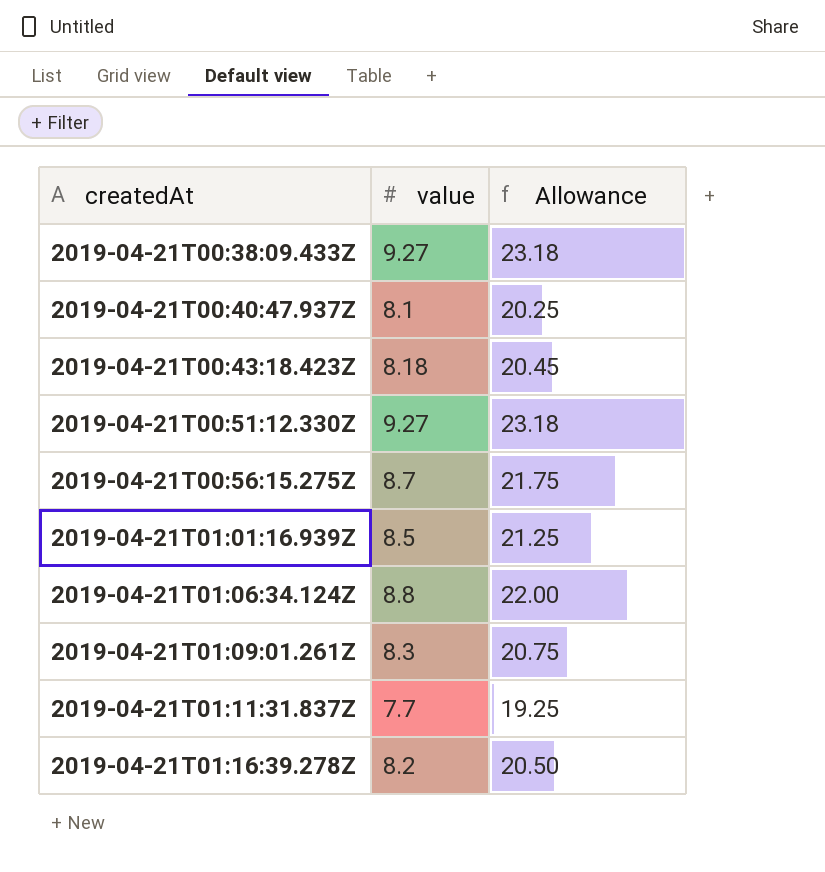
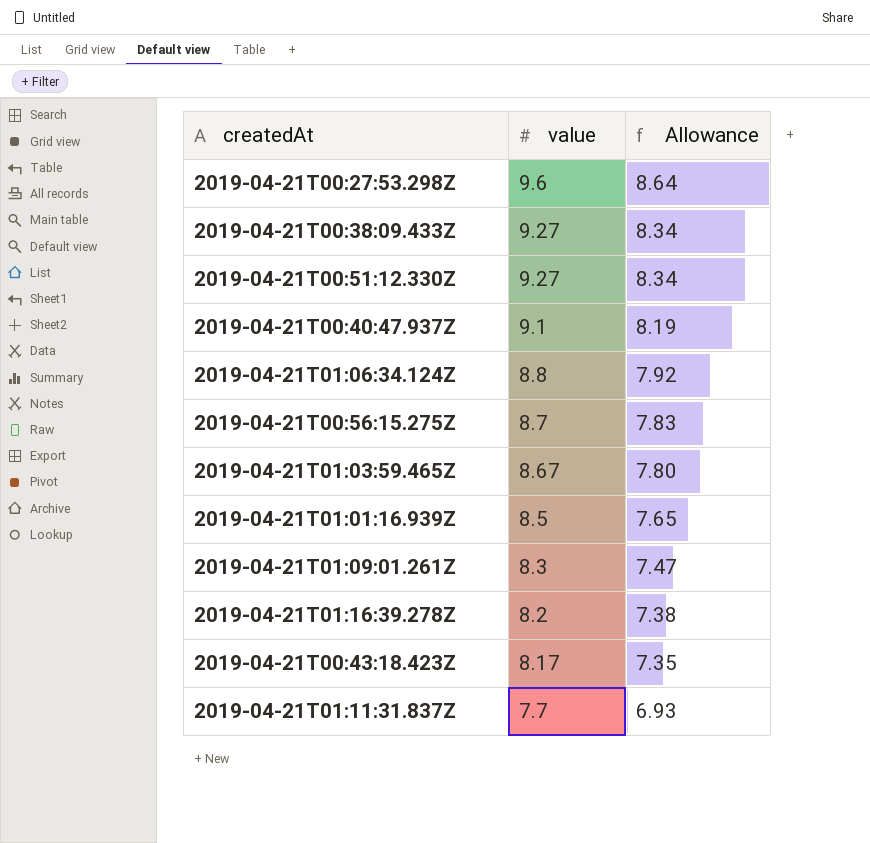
row order: createdAt ascending -> value descending
column Allowance | formula: [value] * 2.5 -> [value] * 0.9
row 2019-04-21T00:27:53.298Z: none -> 9.6 | 8.64
2019-04-21T00:40:47.937Z | value: 8.1 -> 9.1
row 2019-04-21T01:03:59.465Z: none -> 8.67 | 7.80
2019-04-21T00:43:18.423Z | value: 8.18 -> 8.17

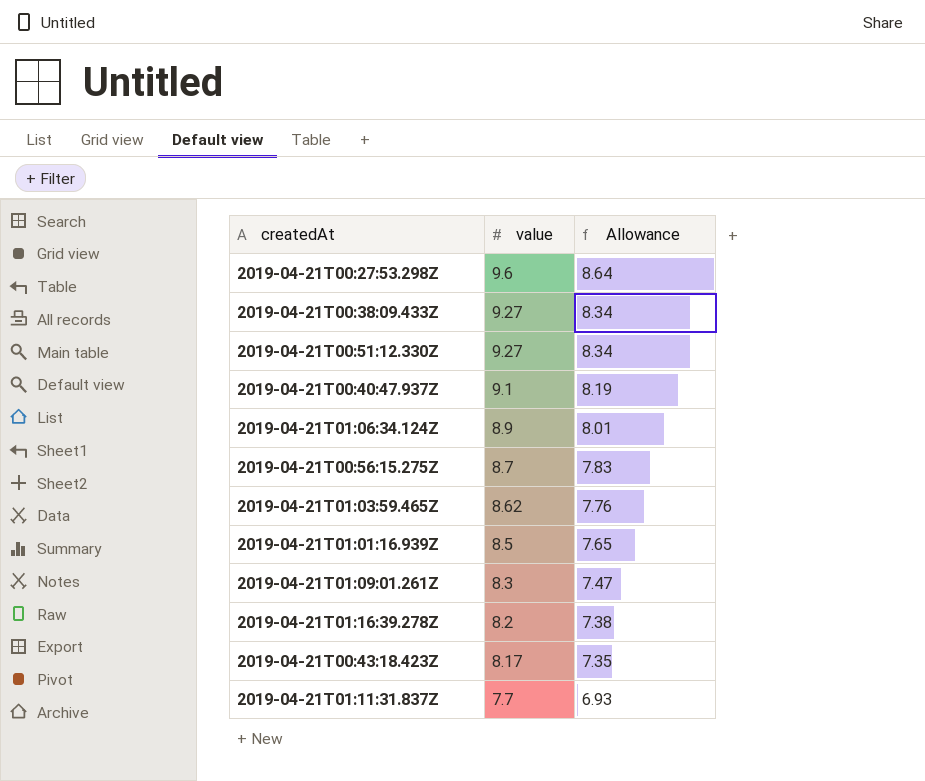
2019-04-21T01:06:34.124Z | value: 8.8 -> 8.9
2019-04-21T01:06:34.124Z | Allowance: 7.92 -> 8.01
2019-04-21T01:03:59.465Z | value: 8.67 -> 8.62
2019-04-21T01:03:59.465Z | Allowance: 7.80 -> 7.76

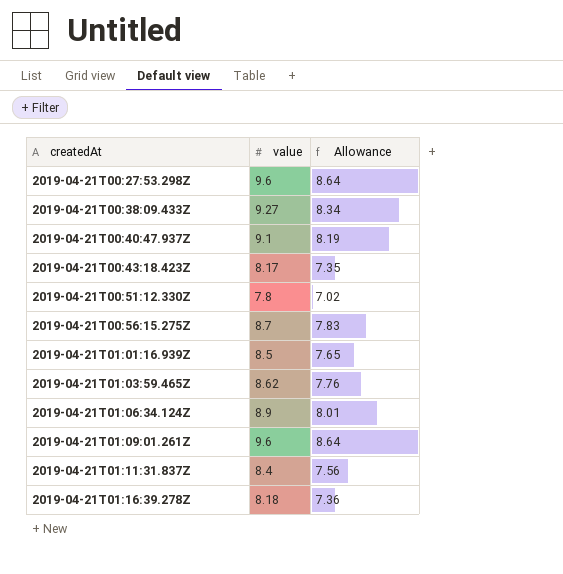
row order: value descending -> createdAt ascending
2019-04-21T00:51:12.330Z | value: 9.27 -> 7.8
2019-04-21T00:51:12.330Z | Allowance: 8.34 -> 7.02
2019-04-21T01:09:01.261Z | value: 8.3 -> 9.6
2019-04-21T01:09:01.261Z | Allowance: 7.47 -> 8.64
2019-04-21T01:11:31.837Z | value: 7.7 -> 8.4
2019-04-21T01:11:31.837Z | Allowance: 6.93 -> 7.56
2019-04-21T01:16:39.278Z | value: 8.2 -> 8.18
2019-04-21T01:16:39.278Z | Allowance: 7.38 -> 7.36

